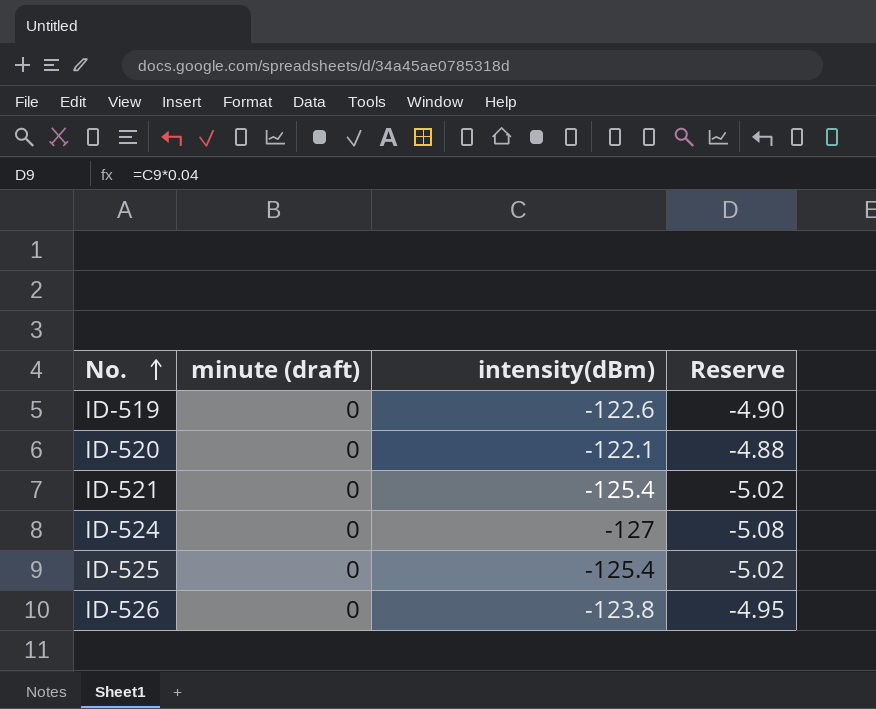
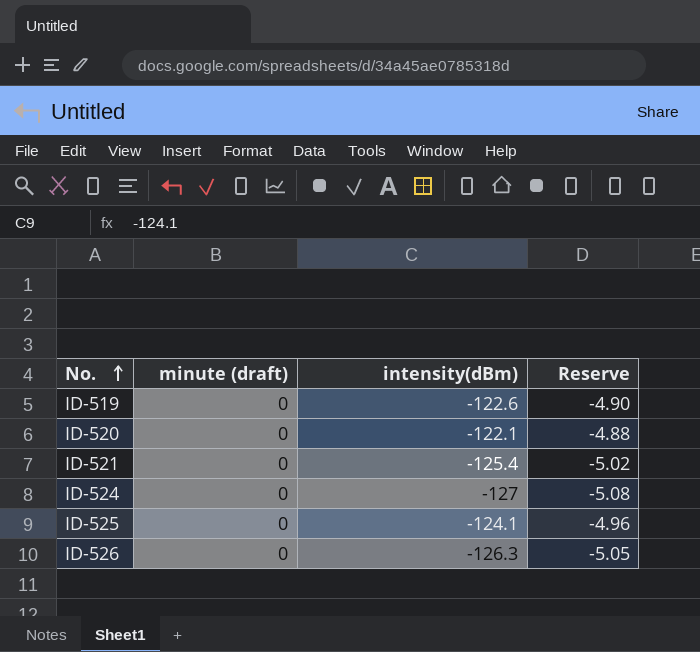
ID-525 | intensity(dBm): -125.4 -> -124.1
ID-525 | Reserve: -5.02 -> -4.96
ID-526 | intensity(dBm): -123.8 -> -126.3
ID-526 | Reserve: -4.95 -> -5.05

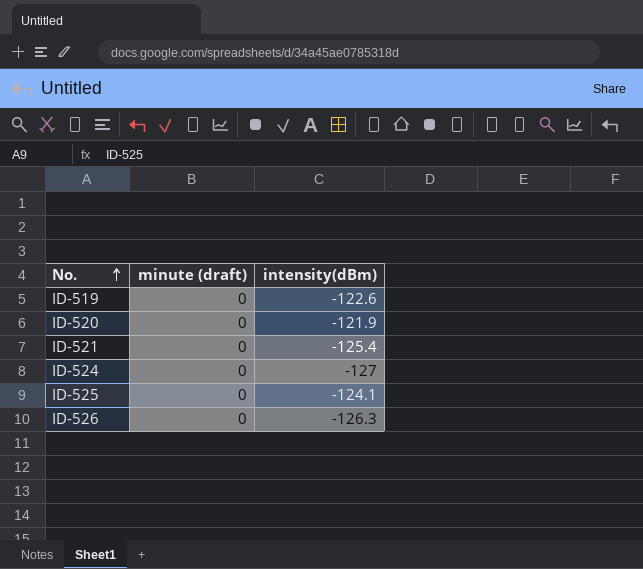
column Reserve | formula: [intensity(dBm)] * 0.04 -> none
ID-520 | intensity(dBm): -122.1 -> -121.9

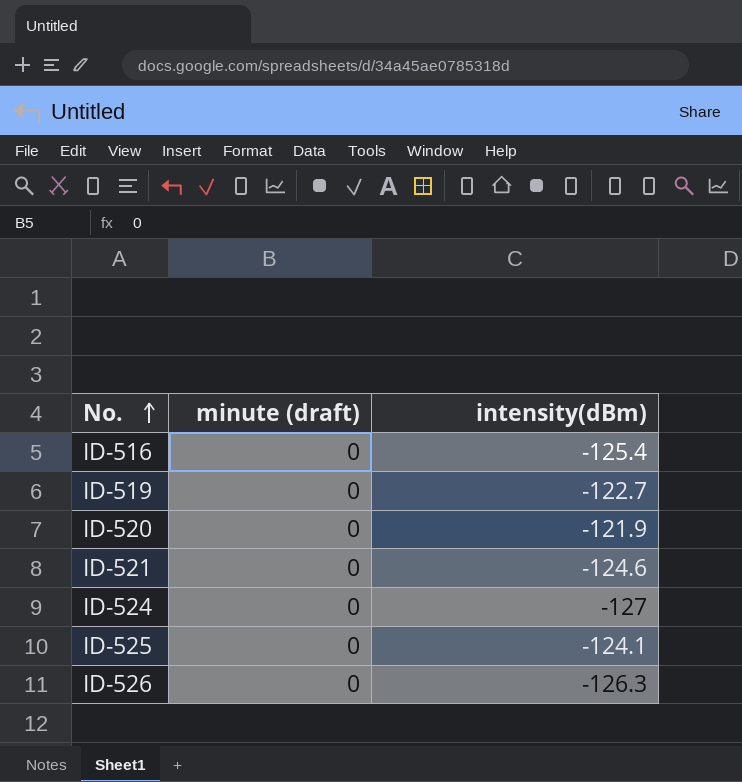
row ID-516: none -> 0 | -125.4
ID-519 | intensity(dBm): -122.6 -> -122.7
ID-521 | intensity(dBm): -125.4 -> -124.6

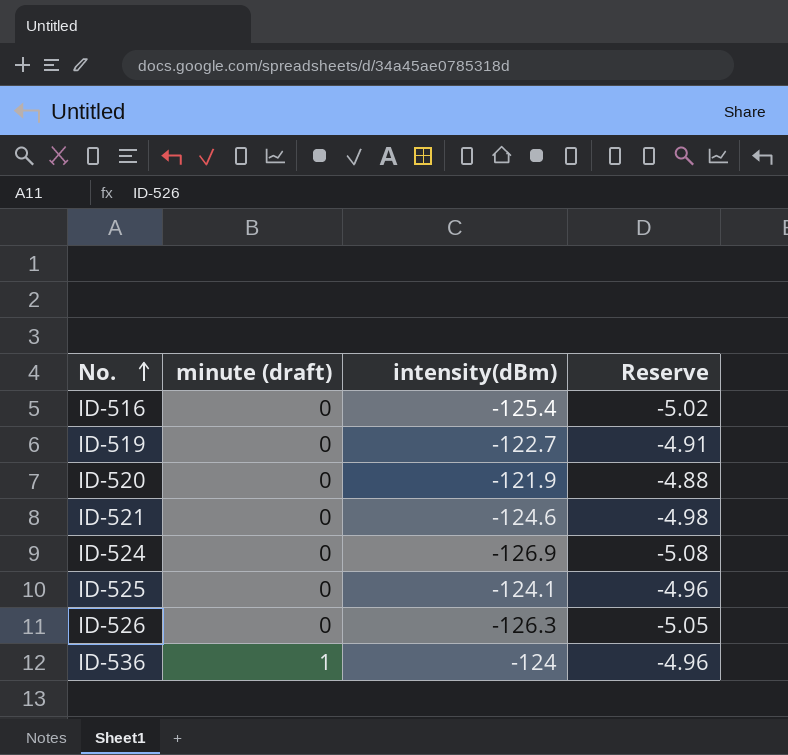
column Reserve | formula: none -> [intensity(dBm)] * 0.04
ID-524 | intensity(dBm): -127 -> -126.9
row ID-536: none -> 1 | -124 | -4.96

